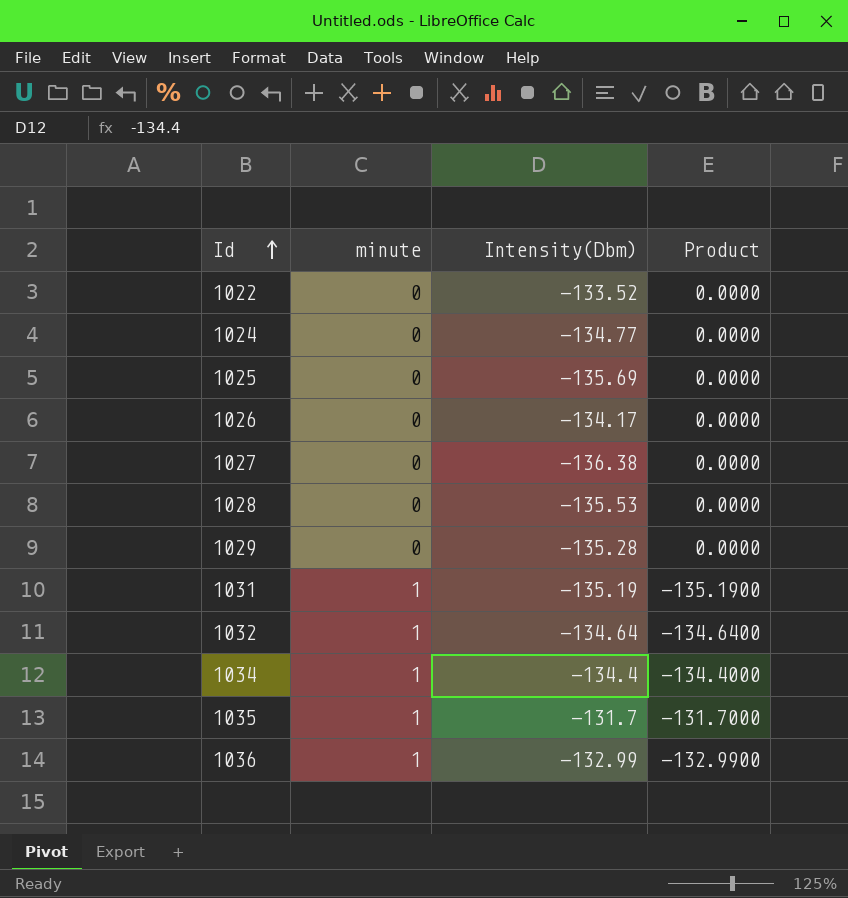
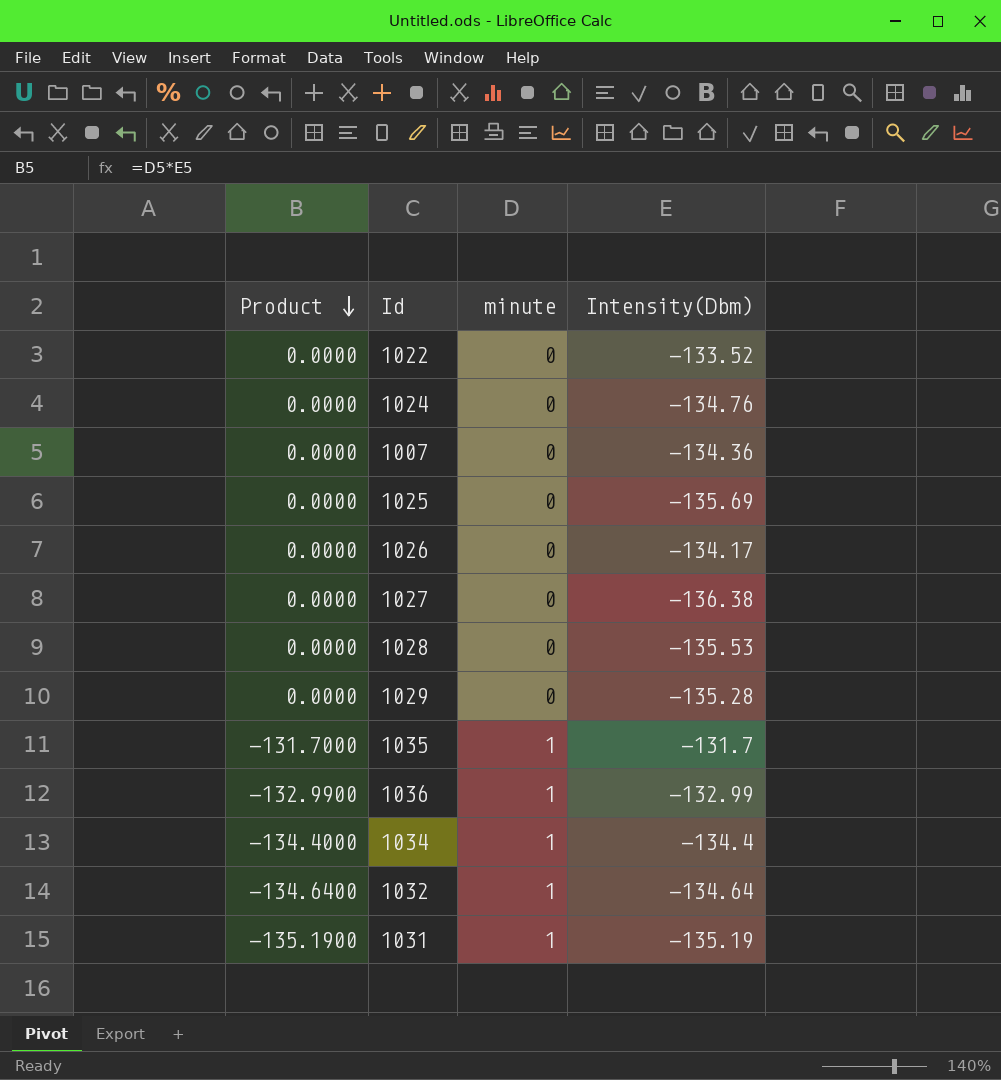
row order: Id ascending -> Product descending
column Product | position: 4 -> 1
1024 | Intensity(Dbm): -134.77 -> -134.76
row 1007: none -> 0.0000 | 0 | -134.36

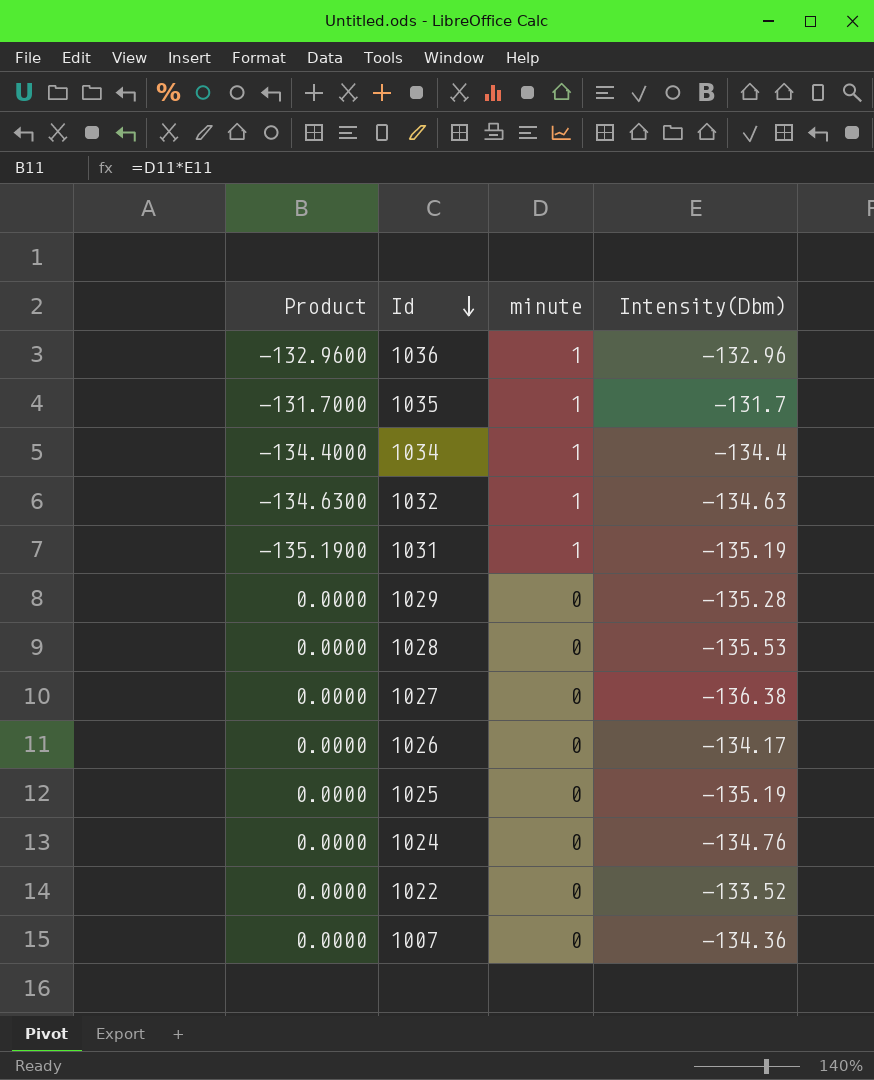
row order: Product descending -> Id descending
1036 | Product: -132.9900 -> -132.9600
1036 | Intensity(Dbm): -132.99 -> -132.96
1032 | Product: -134.6400 -> -134.6300
1032 | Intensity(Dbm): -134.64 -> -134.63
1025 | Intensity(Dbm): -135.69 -> -135.19

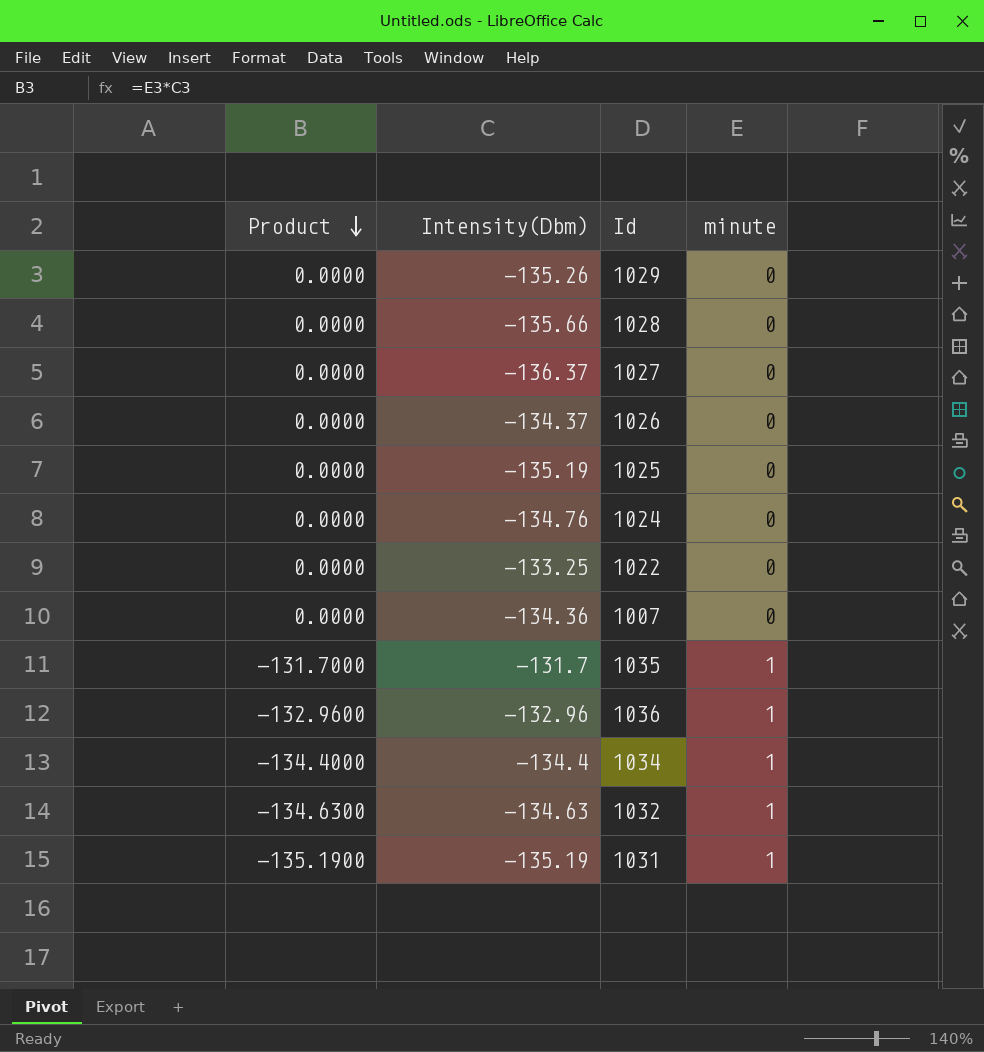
row order: Id descending -> Product descending
column Intensity(Dbm) | position: 4 -> 2
1029 | Intensity(Dbm): -135.28 -> -135.26
1028 | Intensity(Dbm): -135.53 -> -135.66
1027 | Intensity(Dbm): -136.38 -> -136.37
1026 | Intensity(Dbm): -134.17 -> -134.37
1022 | Intensity(Dbm): -133.52 -> -133.25

